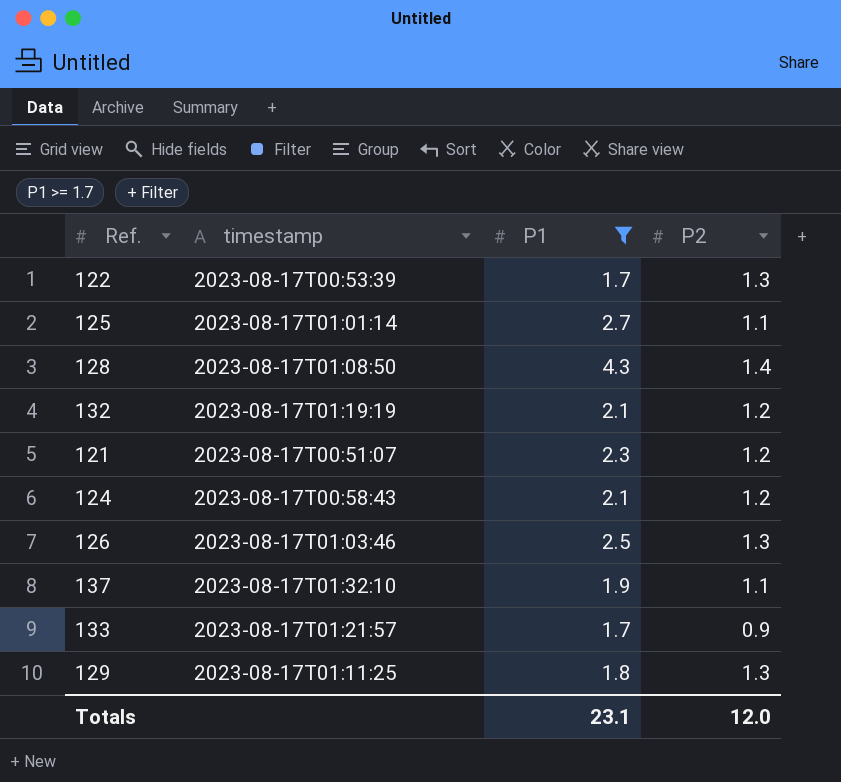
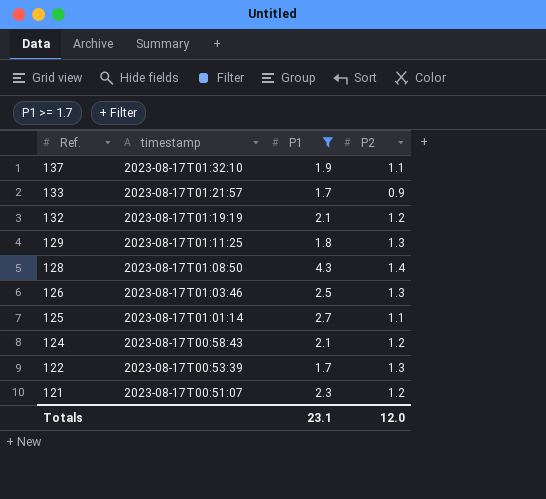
row order: none -> Ref. descending

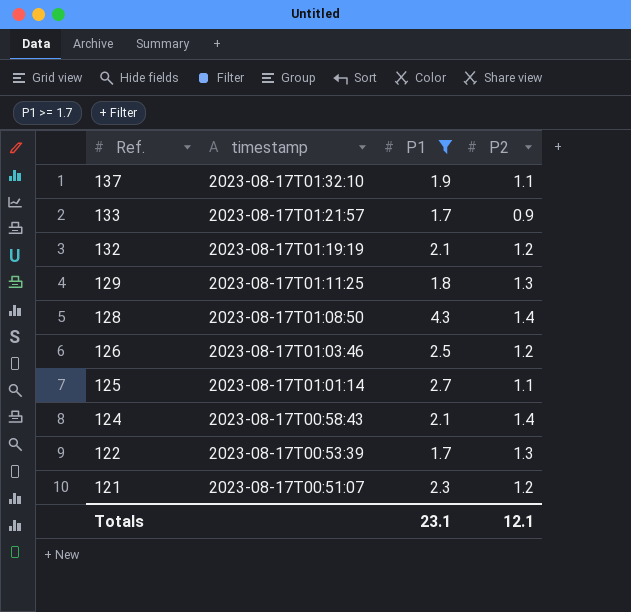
126 | P2: 1.3 -> 1.2
124 | P2: 1.2 -> 1.4
Totals | P2: 12.0 -> 12.1

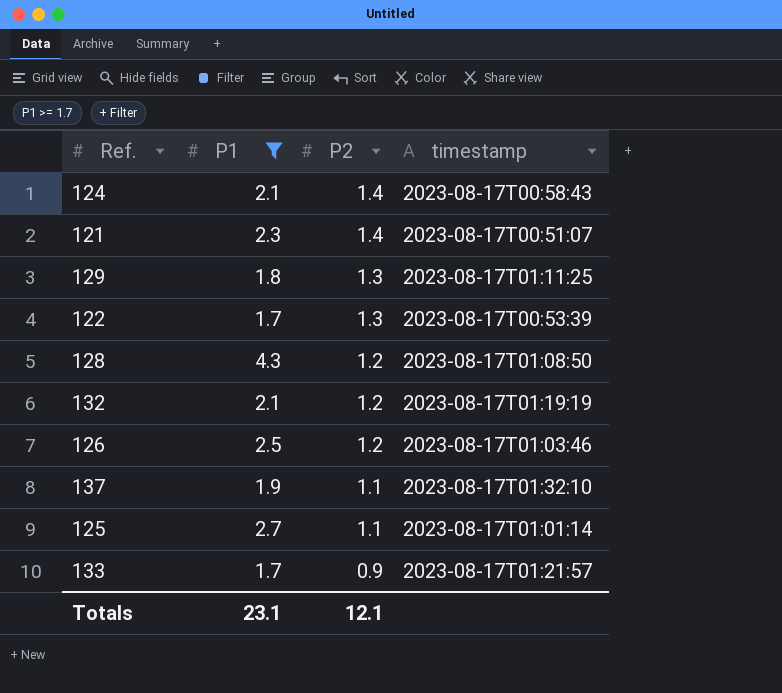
row order: Ref. descending -> P2 descending
column timestamp | position: 2 -> 4
121 | P2: 1.2 -> 1.4
128 | P2: 1.4 -> 1.2

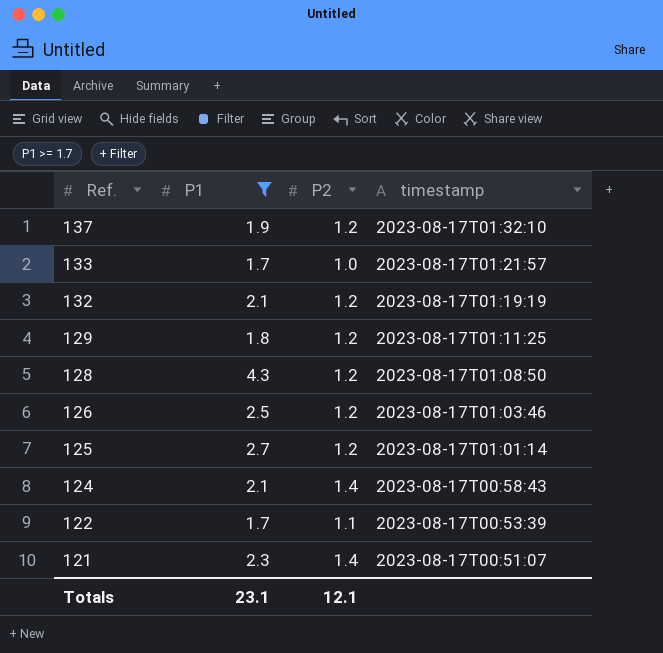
row order: P2 descending -> Ref. descending
137 | P2: 1.1 -> 1.2
133 | P2: 0.9 -> 1.0
129 | P2: 1.3 -> 1.2
125 | P2: 1.1 -> 1.2
122 | P2: 1.3 -> 1.1

